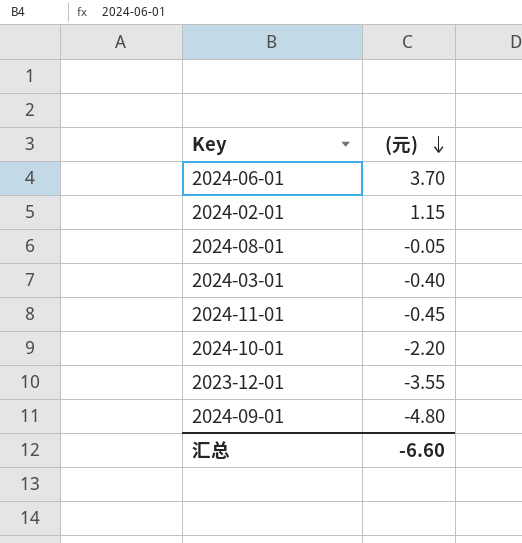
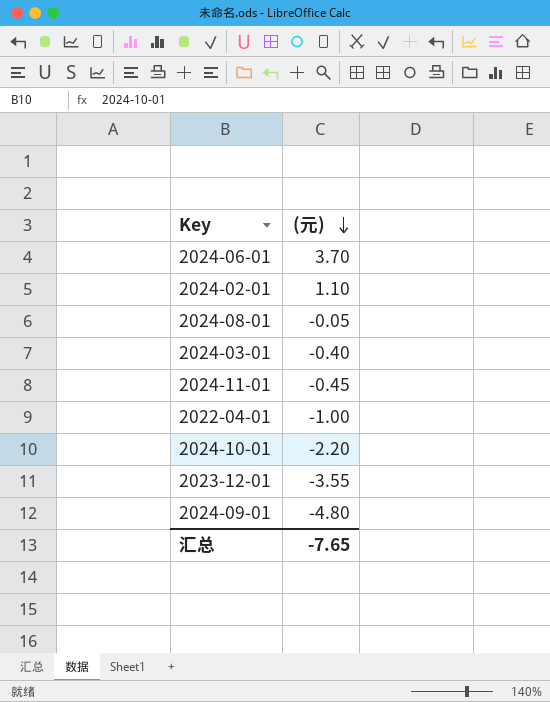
2024-02-01 | (元): 1.15 -> 1.10
row 2022-04-01: none -> -1.00
汇总 | (元): -6.60 -> -7.65

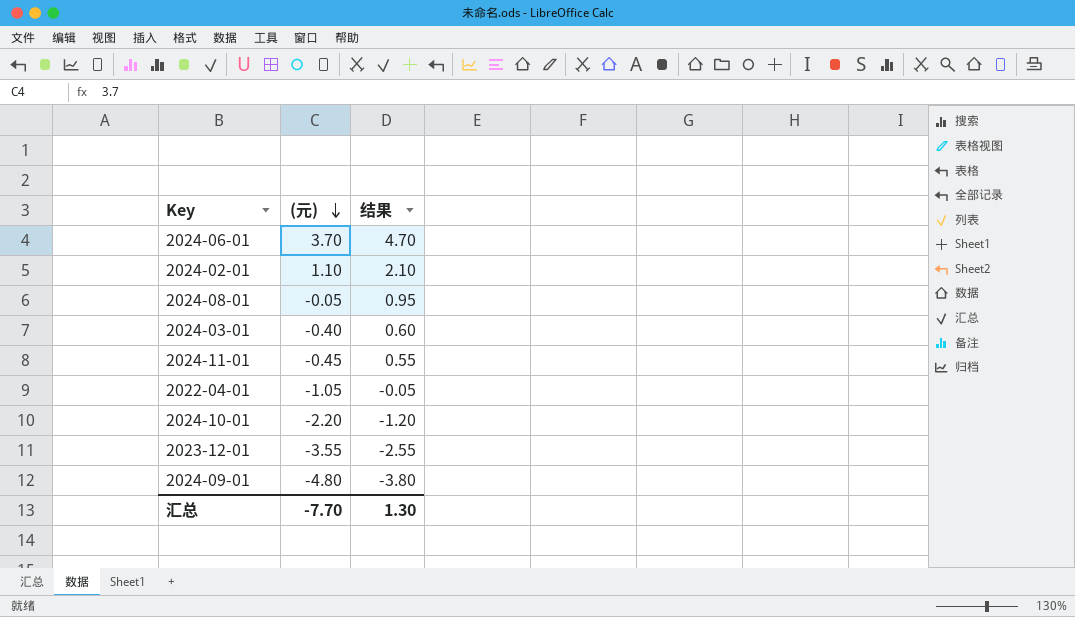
column 结果 | formula: none -> [(元)] + 1
2022-04-01 | (元): -1.00 -> -1.05
汇总 | (元): -7.65 -> -7.70

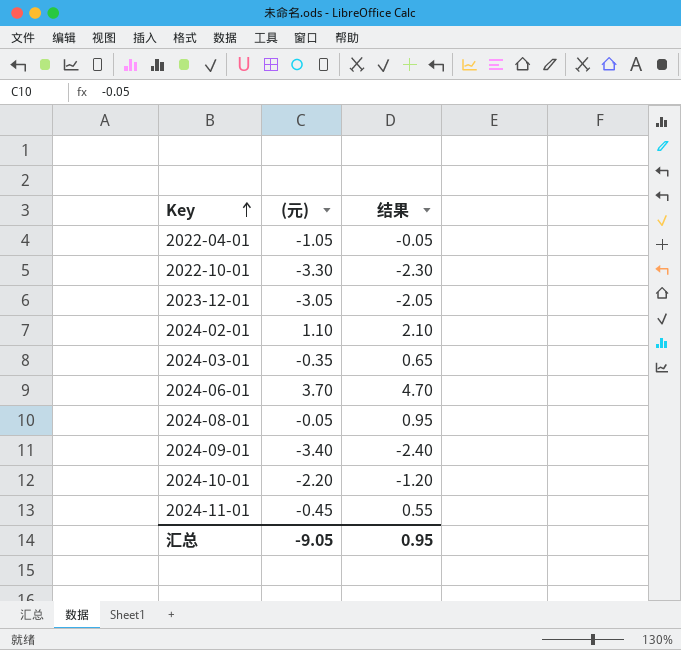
row order: (元) descending -> Key ascending
row 2022-10-01: none -> -3.30 | -2.30
2023-12-01 | (元): -3.55 -> -3.05
2023-12-01 | 结果: -2.55 -> -2.05
2024-03-01 | (元): -0.40 -> -0.35
2024-03-01 | 结果: 0.60 -> 0.65
2024-09-01 | (元): -4.80 -> -3.40
2024-09-01 | 结果: -3.80 -> -2.40
汇总 | (元): -7.70 -> -9.05
汇总 | 结果: 1.30 -> 0.95

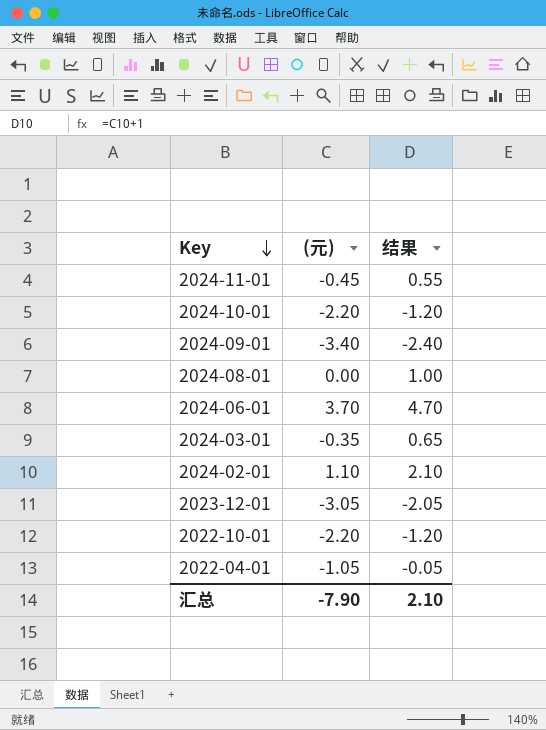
row order: Key ascending -> Key descending
2024-08-01 | (元): -0.05 -> 0.00
2024-08-01 | 结果: 0.95 -> 1.00
2022-10-01 | (元): -3.30 -> -2.20
2022-10-01 | 结果: -2.30 -> -1.20
汇总 | (元): -9.05 -> -7.90
汇总 | 结果: 0.95 -> 2.10

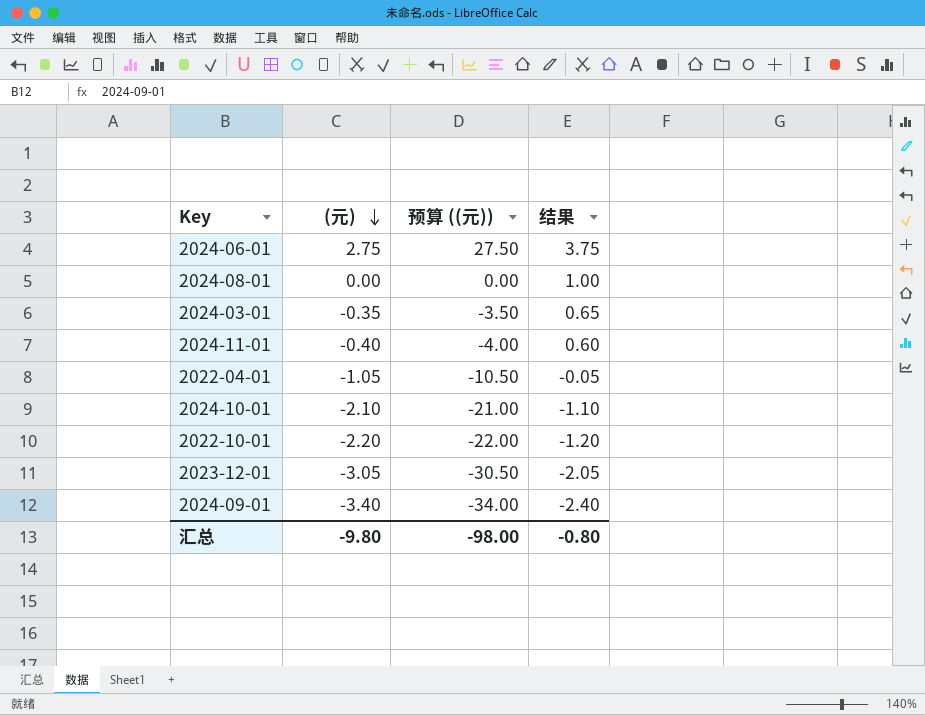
row order: Key descending -> (元) descending
column 预算 ((元)) | formula: none -> [(元)] * 10
row 2024-02-01: 1.10 | 2.10 -> none
2024-06-01 | (元): 3.70 -> 2.75
2024-06-01 | 结果: 4.70 -> 3.75
2024-11-01 | (元): -0.45 -> -0.40
2024-11-01 | 结果: 0.55 -> 0.60
2024-10-01 | (元): -2.20 -> -2.10
2024-10-01 | 结果: -1.20 -> -1.10
汇总 | (元): -7.90 -> -9.80
汇总 | 结果: 2.10 -> -0.80

